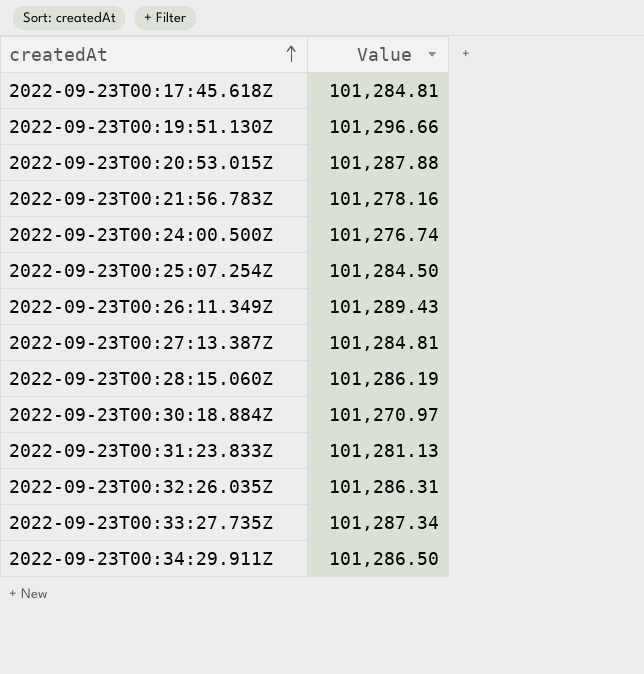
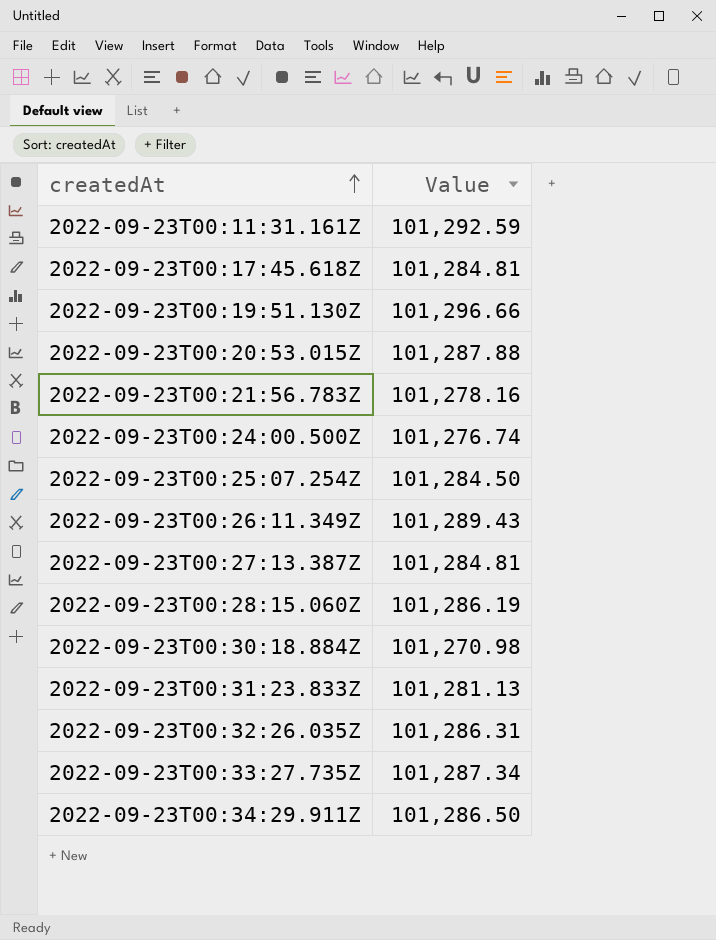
row 2022-09-23T00:11:31.161Z: none -> 101,292.59
2022-09-23T00:30:18.884Z | Value: 101,270.97 -> 101,270.98

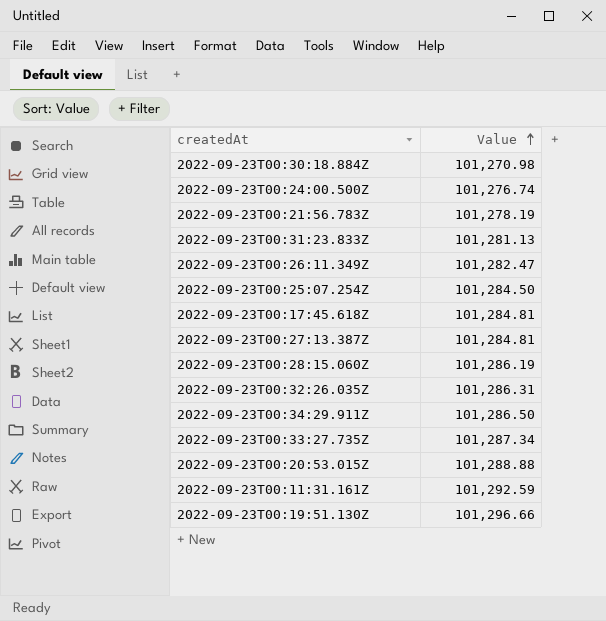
row order: createdAt ascending -> Value ascending
2022-09-23T00:21:56.783Z | Value: 101,278.16 -> 101,278.19
2022-09-23T00:26:11.349Z | Value: 101,289.43 -> 101,282.47
2022-09-23T00:20:53.015Z | Value: 101,287.88 -> 101,288.88

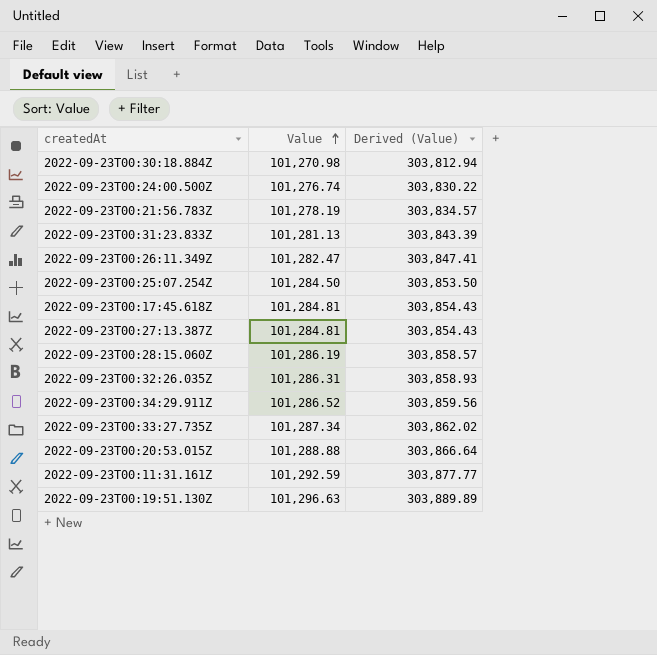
column Derived (Value) | formula: none -> [Value] * 3
2022-09-23T00:34:29.911Z | Value: 101,286.50 -> 101,286.52
2022-09-23T00:19:51.130Z | Value: 101,296.66 -> 101,296.63

